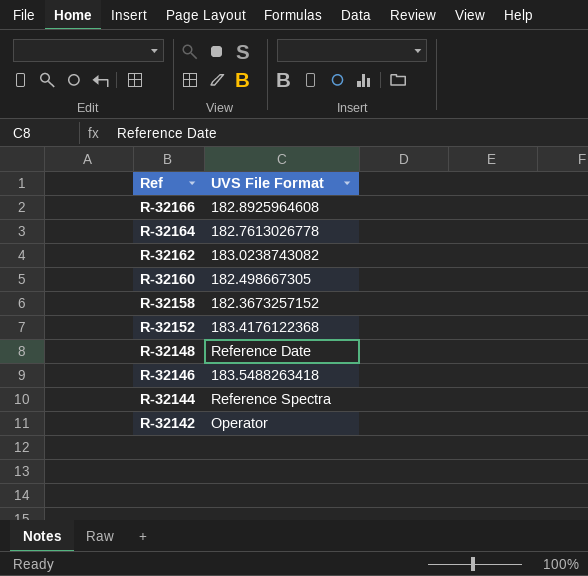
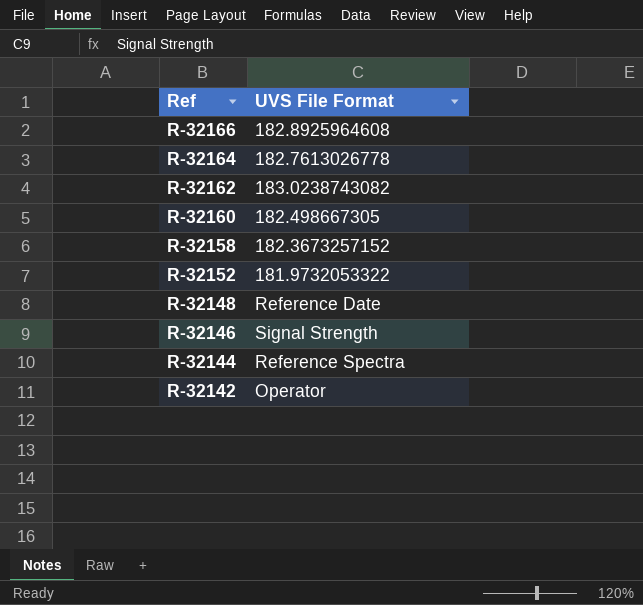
R-32152 | UVS File Format: 183.4176122368 -> 181.9732053322
R-32146 | UVS File Format: 183.5488263418 -> Signal Strength

